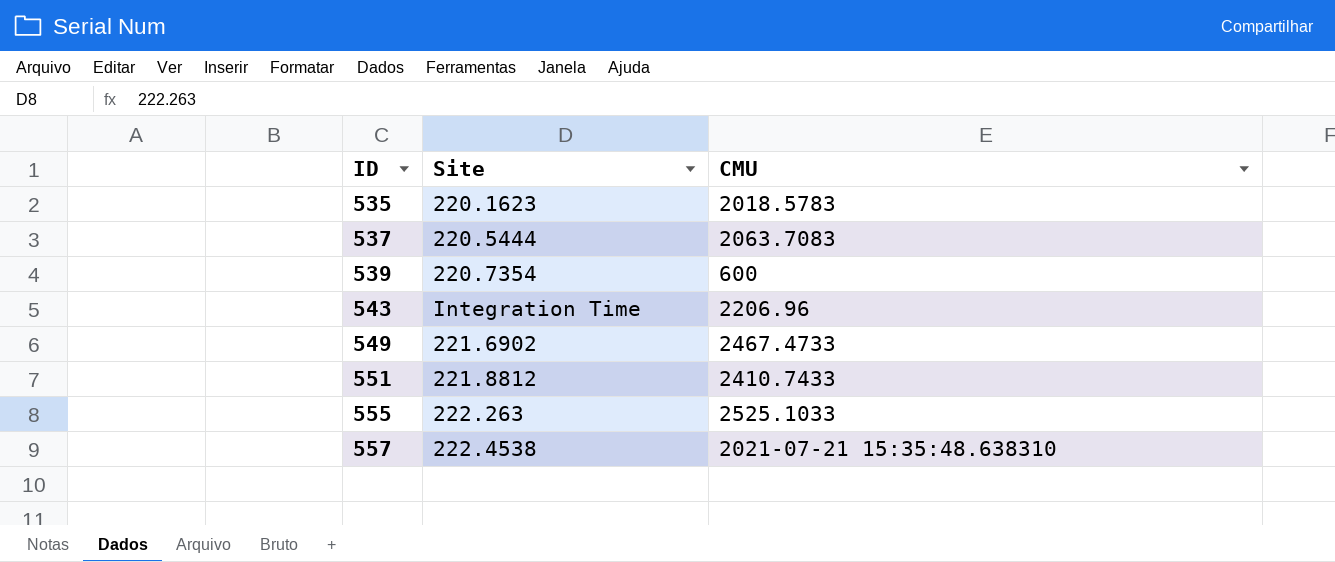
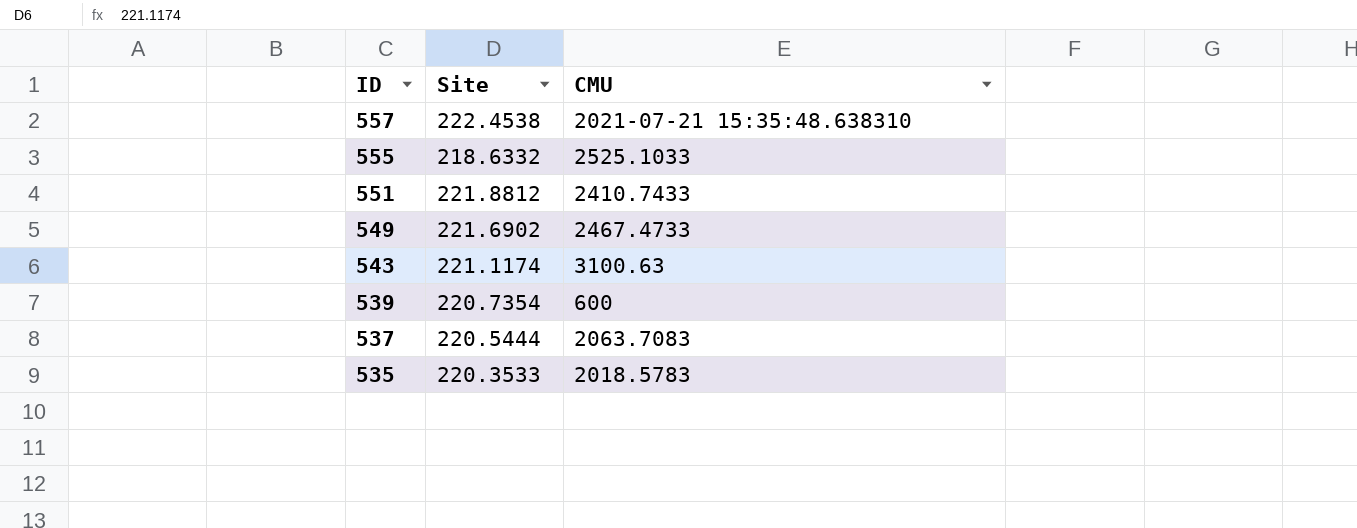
row order: ID ascending -> ID descending
555 | Site: 222.263 -> 218.6332
543 | Site: Integration Time -> 221.1174
543 | CMU: 2206.96 -> 3100.63
535 | Site: 220.1623 -> 220.3533

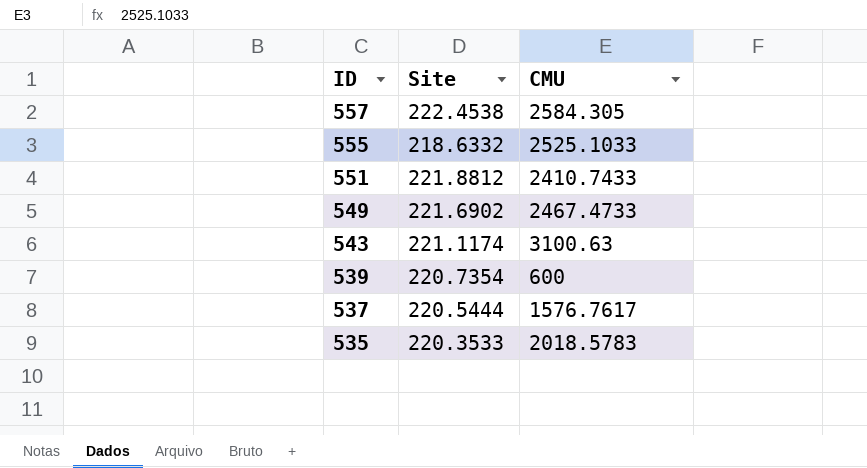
557 | CMU: 2021-07-21 15:35:48.638310 -> 2584.305
537 | CMU: 2063.7083 -> 1576.7617

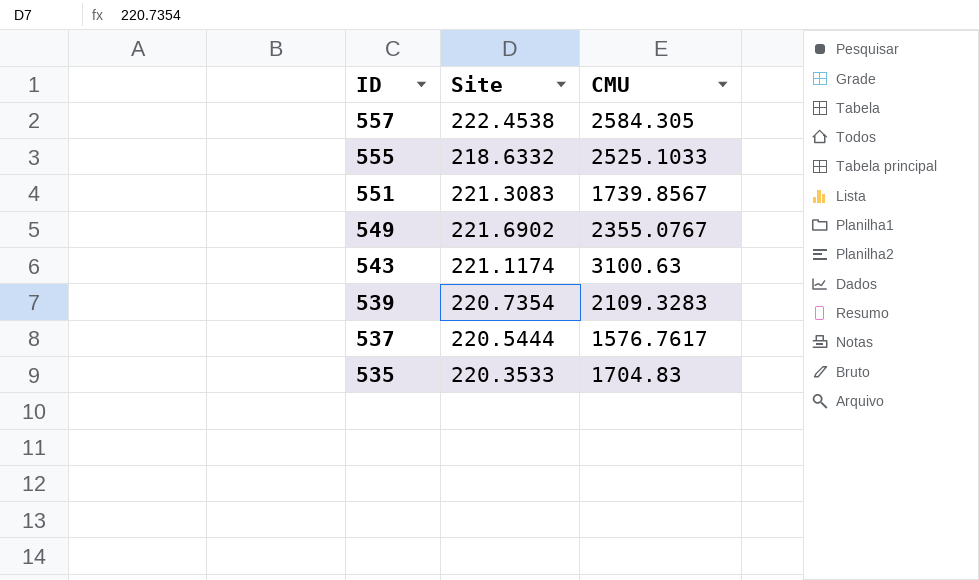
551 | Site: 221.8812 -> 221.3083
551 | CMU: 2410.7433 -> 1739.8567
549 | CMU: 2467.4733 -> 2355.0767
539 | CMU: 600 -> 2109.3283
535 | CMU: 2018.5783 -> 1704.83

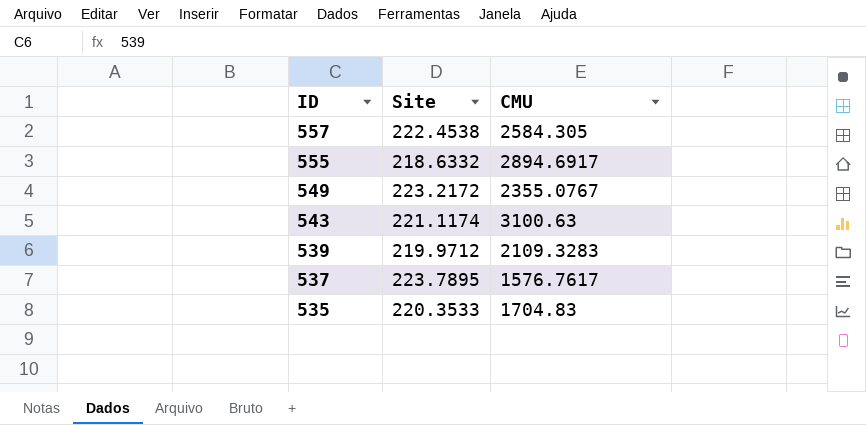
row 551: 221.3083 | 1739.8567 -> none
555 | CMU: 2525.1033 -> 2894.6917
549 | Site: 221.6902 -> 223.2172
539 | Site: 220.7354 -> 219.9712
537 | Site: 220.5444 -> 223.7895

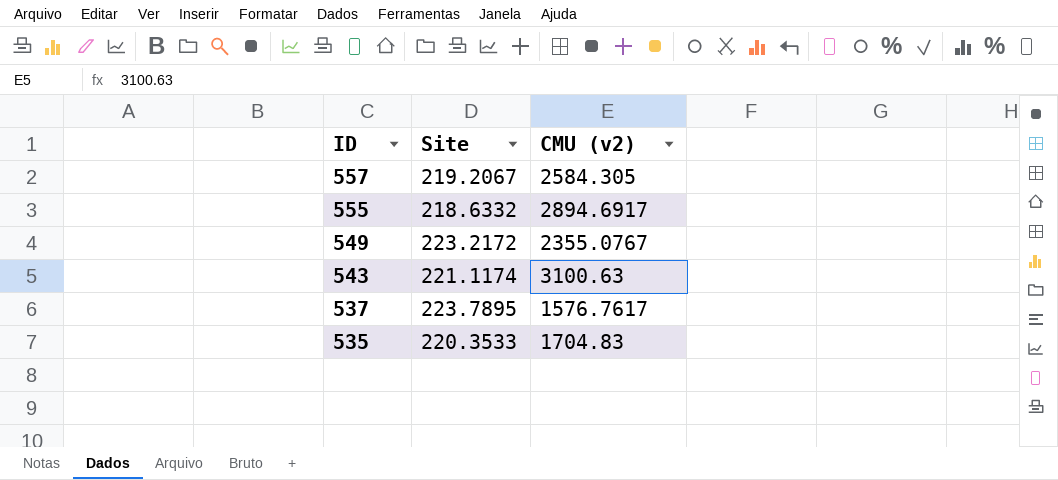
column name: CMU -> CMU (v2)
row 539: 219.9712 | 2109.3283 -> none
557 | Site: 222.4538 -> 219.2067

